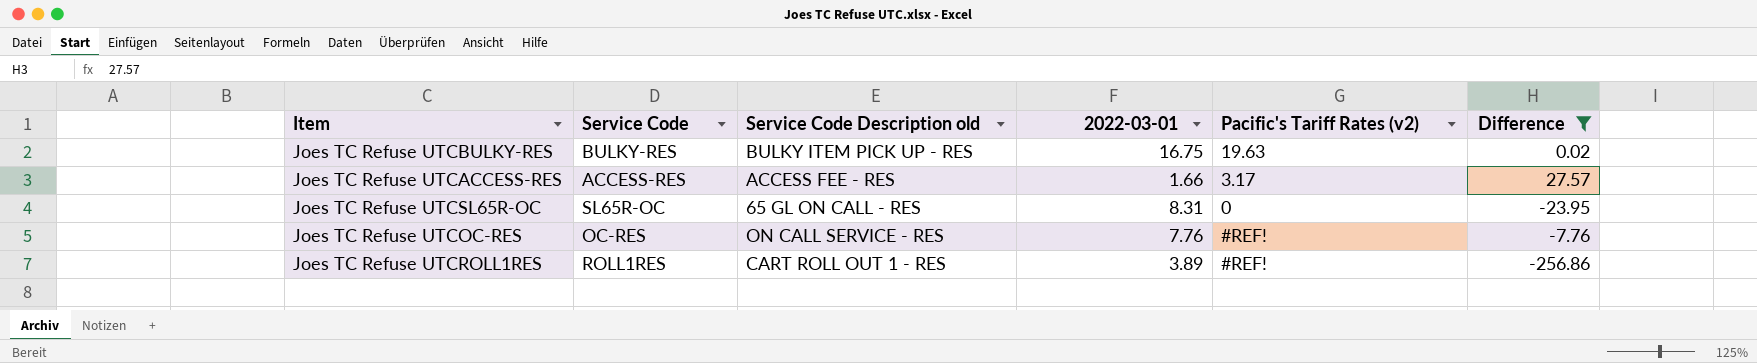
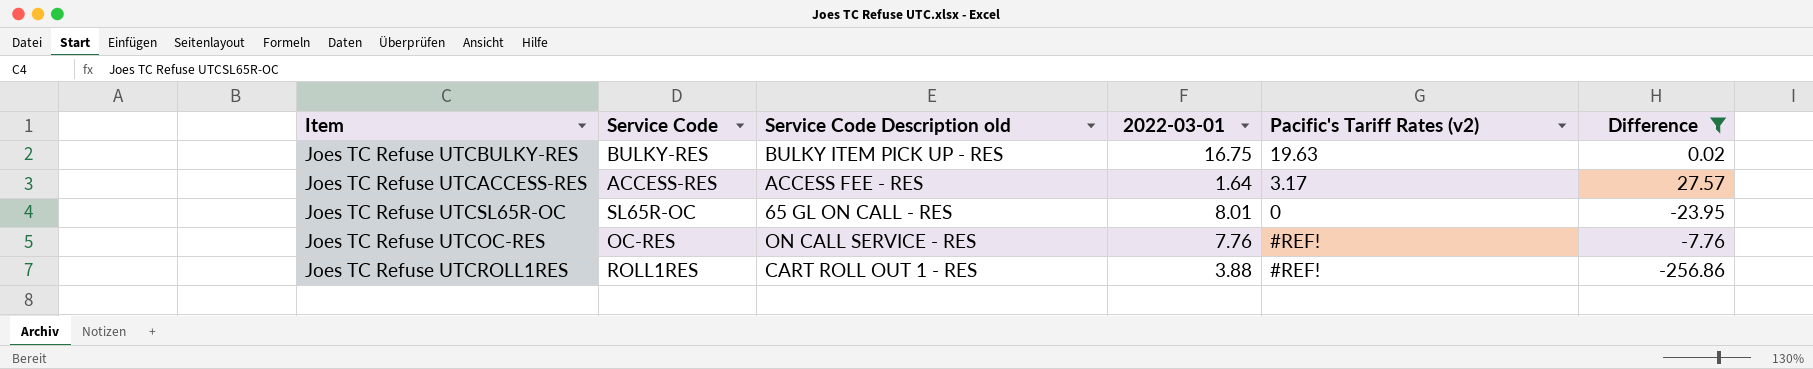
Joes TC Refuse UTCACCESS-RES | 2022-03-01: 1.66 -> 1.64
Joes TC Refuse UTCSL65R-OC | 2022-03-01: 8.31 -> 8.01
Joes TC Refuse UTCROLL1RES | 2022-03-01: 3.89 -> 3.88

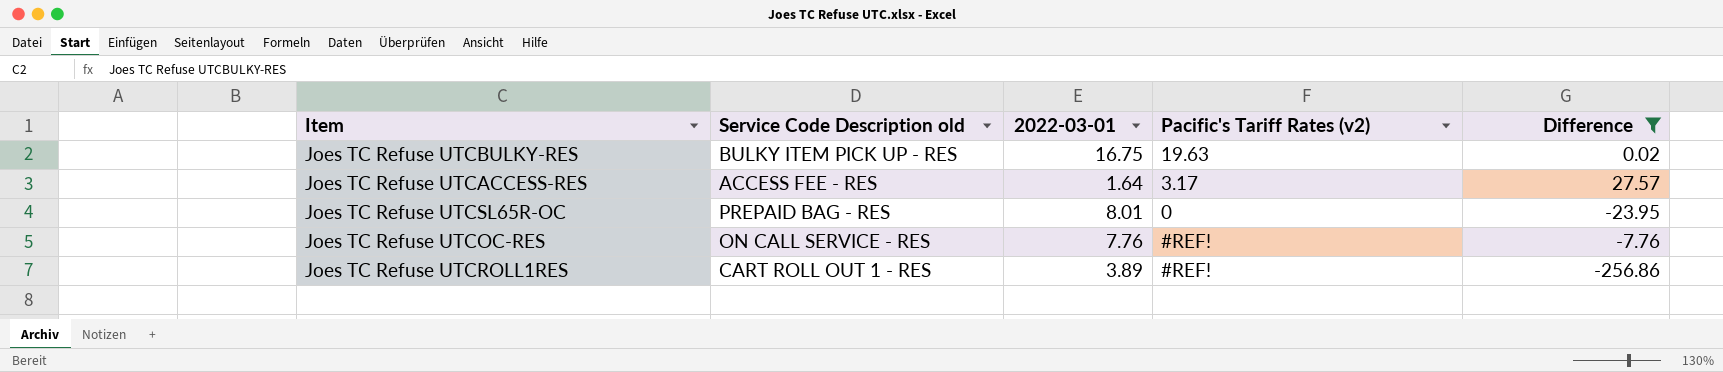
column Service Code | position: 2 -> none
Joes TC Refuse UTCSL65R-OC | Service Code Description old: 65 GL ON CALL - RES -> PREPAID BAG - RES
Joes TC Refuse UTCROLL1RES | 2022-03-01: 3.88 -> 3.89

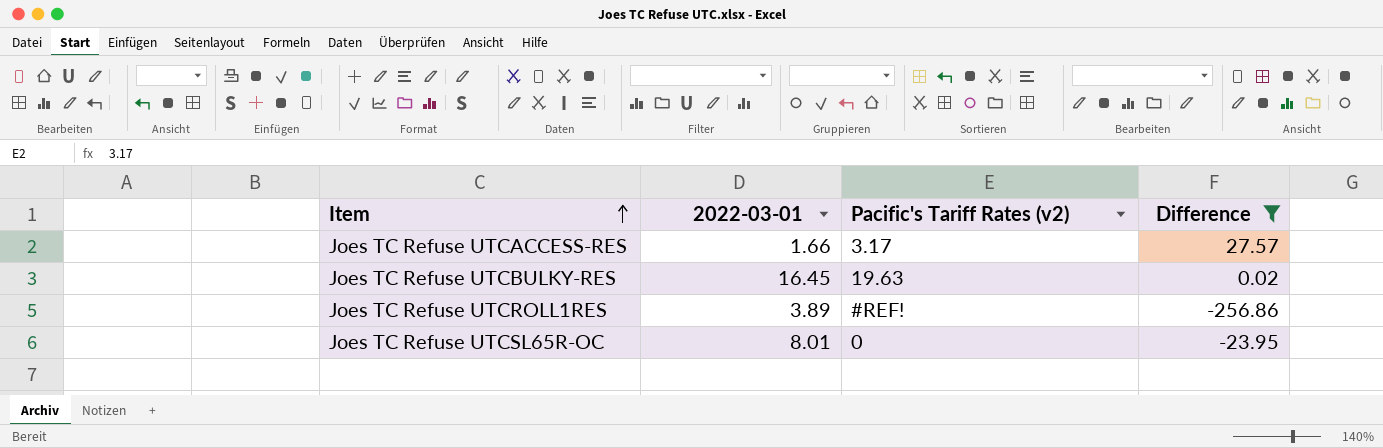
row order: none -> Item ascending
column Service Code Description old | position: 2 -> none
row Joes TC Refuse UTCOC-RES: ON CALL SERVICE - RES | 7.76 | #REF! | -7.76 -> none
Joes TC Refuse UTCACCESS-RES | 2022-03-01: 1.64 -> 1.66
Joes TC Refuse UTCBULKY-RES | 2022-03-01: 16.75 -> 16.45

